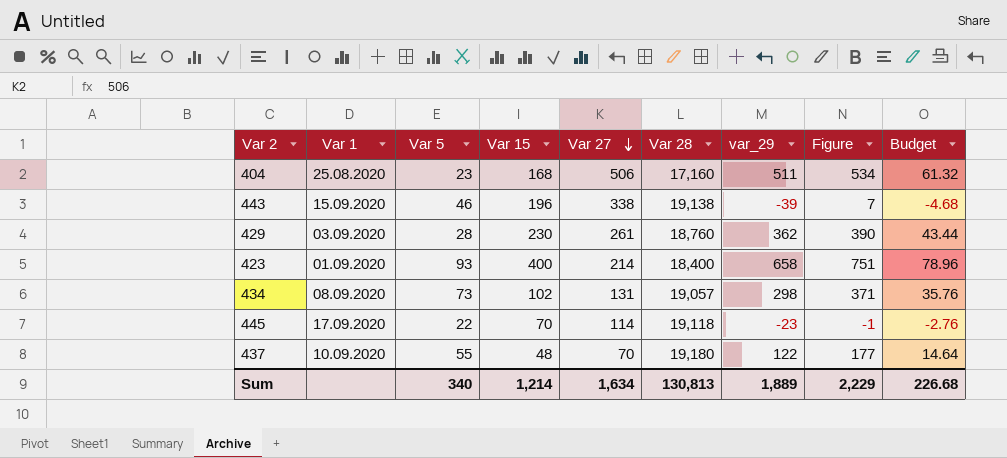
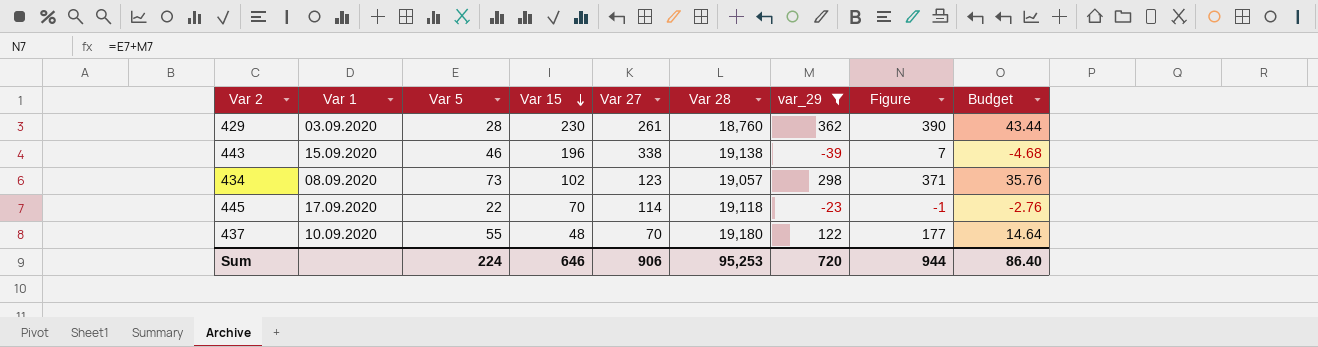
filter: none -> var_29 <= 362
row order: Var 27 descending -> Var 15 descending
434 | Var 27: 131 -> 123
Sum | Var 5: 340 -> 224
Sum | Var 15: 1,214 -> 646
Sum | Var 27: 1,634 -> 906
Sum | Var 28: 130,813 -> 95,253
Sum | var_29: 1,889 -> 720
Sum | Figure: 2,229 -> 944
Sum | Budget: 226.68 -> 86.40

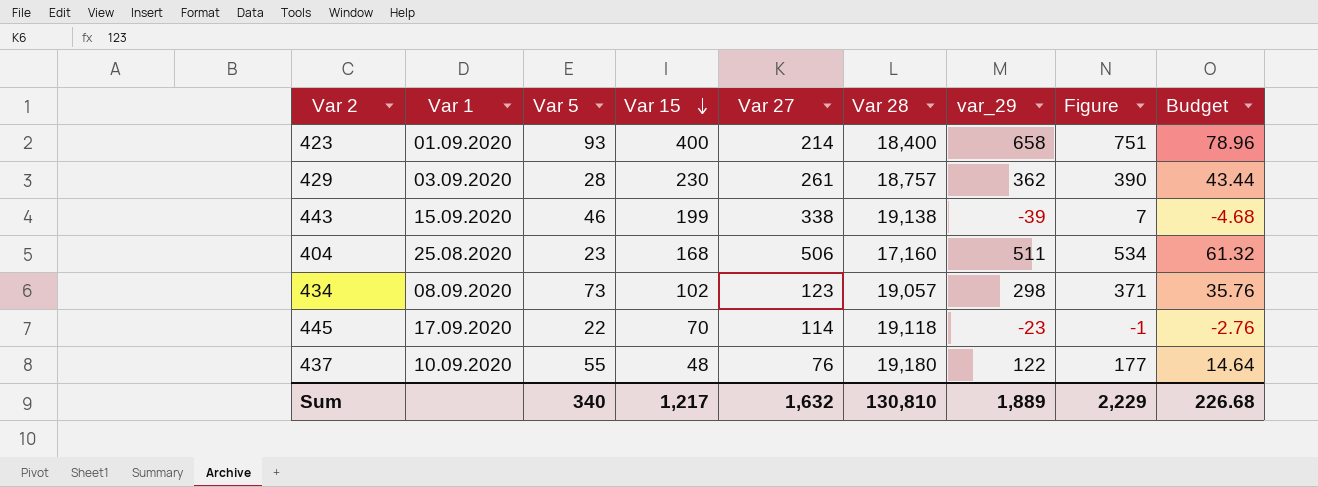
filter: var_29 <= 362 -> none
429 | Var 28: 18,760 -> 18,757
443 | Var 15: 196 -> 199
437 | Var 27: 70 -> 76
Sum | Var 5: 224 -> 340
Sum | Var 15: 646 -> 1,217
Sum | Var 27: 906 -> 1,632
Sum | Var 28: 95,253 -> 130,810
Sum | var_29: 720 -> 1,889
Sum | Figure: 944 -> 2,229
Sum | Budget: 86.40 -> 226.68

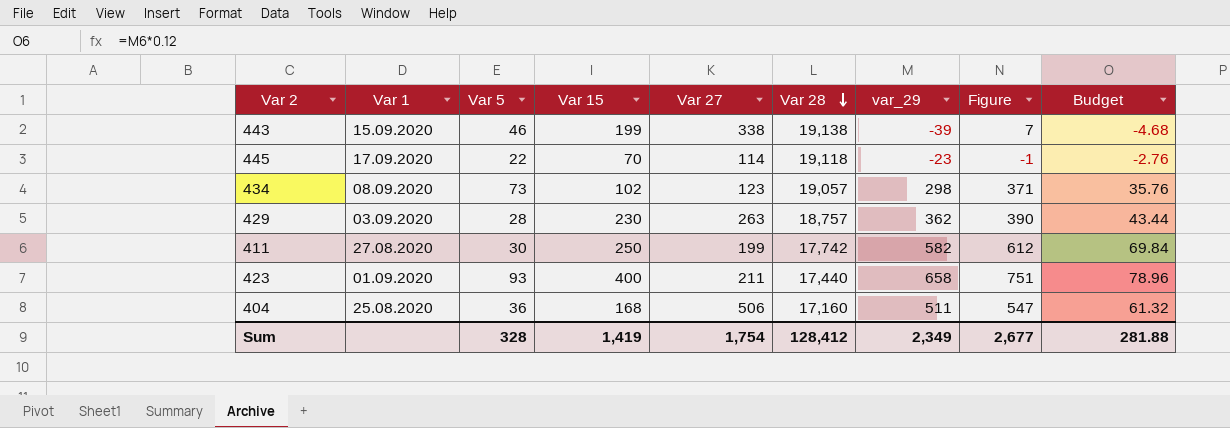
row order: Var 15 descending -> Var 28 descending
row 437: 10.09.2020 | 55 | 48 | 76 | 19,180 | 122 | 177 | 14.64 -> none
429 | Var 27: 261 -> 263
row 411: none -> 27.08.2020 | 30 | 250 | 199 | 17,742 | 582 | 612 | 69.84
423 | Var 27: 214 -> 211
423 | Var 28: 18,400 -> 17,440
404 | Var 5: 23 -> 36
404 | Figure: 534 -> 547
Sum | Var 5: 340 -> 328
Sum | Var 15: 1,217 -> 1,419
Sum | Var 27: 1,632 -> 1,754
Sum | Var 28: 130,810 -> 128,412
Sum | var_29: 1,889 -> 2,349
Sum | Figure: 2,229 -> 2,677
Sum | Budget: 226.68 -> 281.88

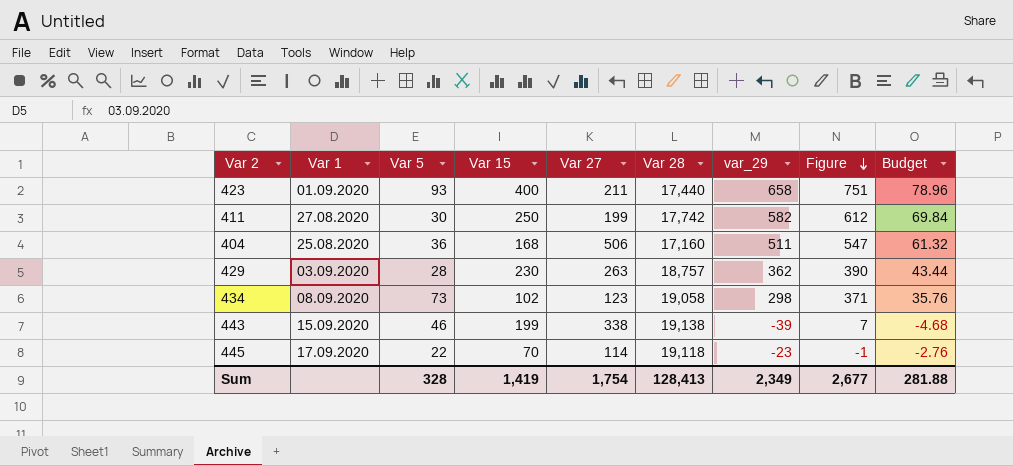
row order: Var 28 descending -> Figure descending
434 | Var 28: 19,057 -> 19,058
Sum | Var 28: 128,412 -> 128,413

